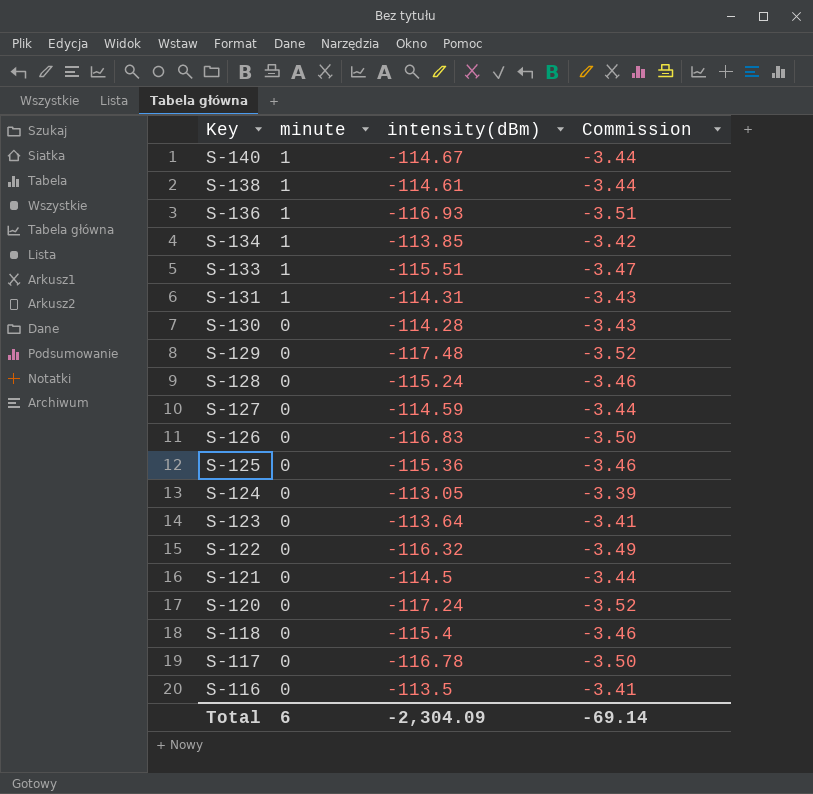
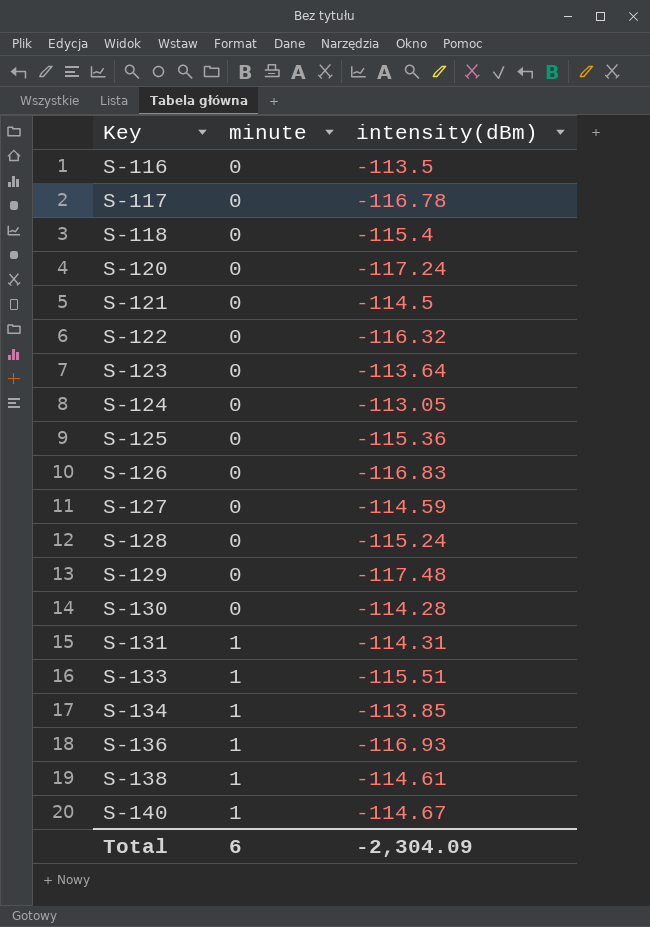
row order: Key descending -> Key ascending
column Commission | formula: [intensity(dBm)] * 0.03 -> none

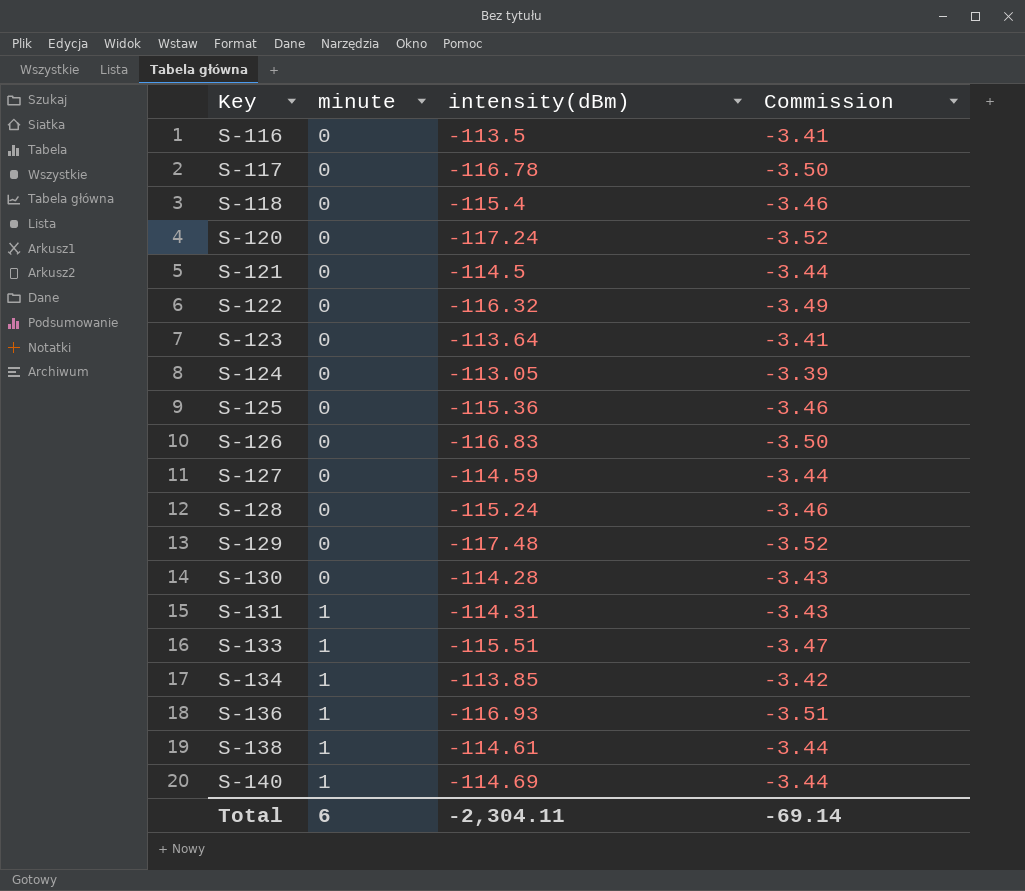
column Commission | formula: none -> [intensity(dBm)] * 0.03
S-140 | intensity(dBm): -114.67 -> -114.69
Total | intensity(dBm): -2,304.09 -> -2,304.11

